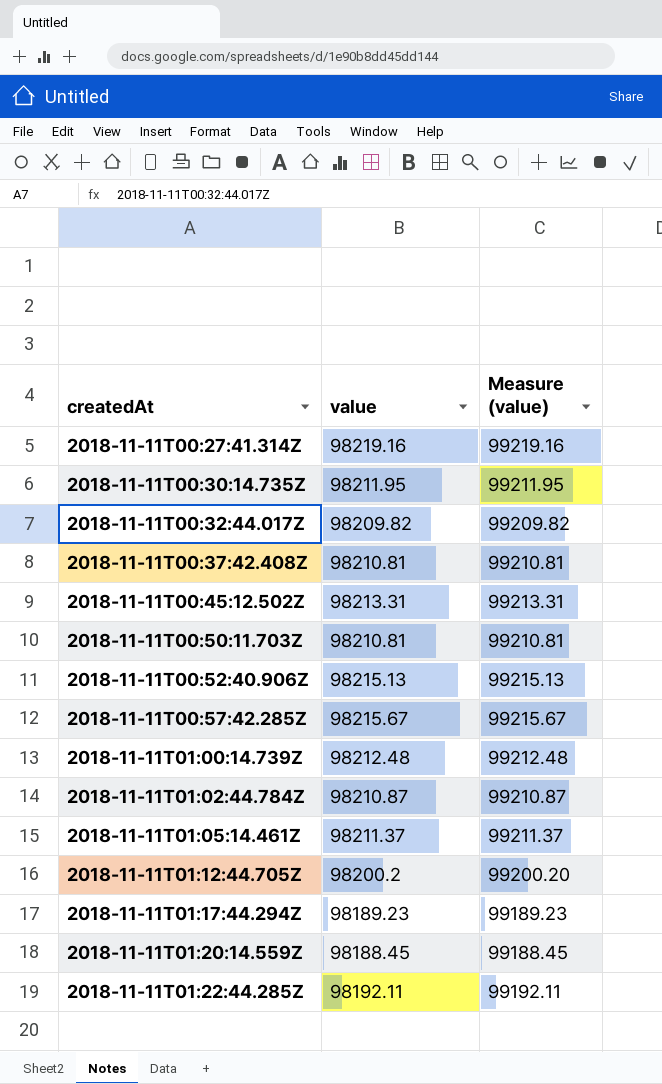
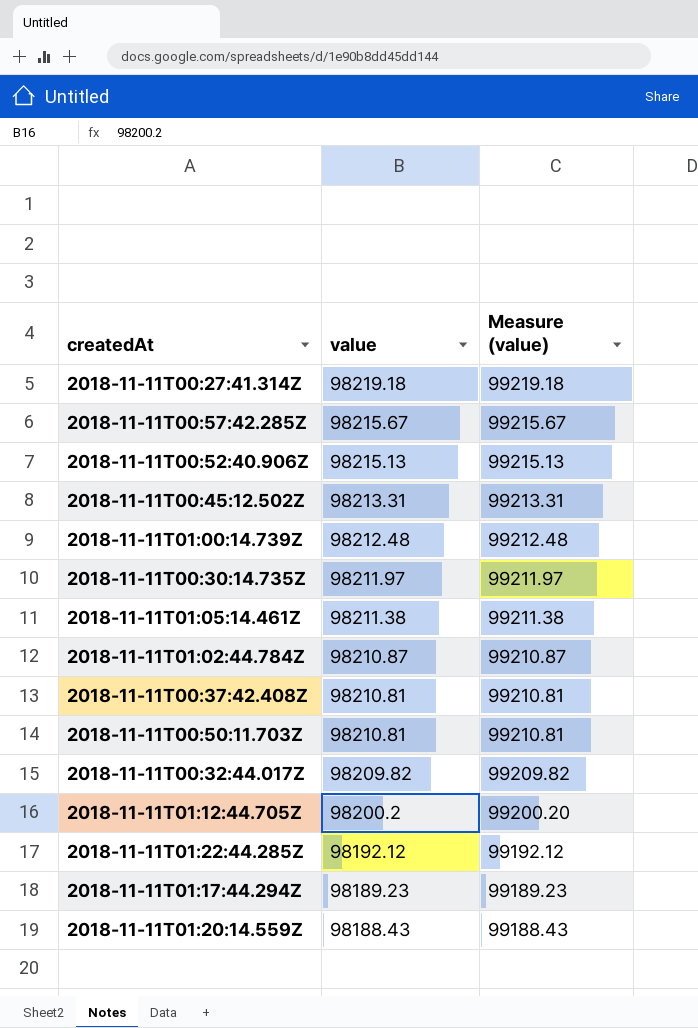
row order: createdAt ascending -> value descending
2018-11-11T00:27:41.314Z | value: 98219.16 -> 98219.18
2018-11-11T00:27:41.314Z | Measure (value): 99219.16 -> 99219.18
2018-11-11T00:30:14.735Z | value: 98211.95 -> 98211.97
2018-11-11T00:30:14.735Z | Measure (value): 99211.95 -> 99211.97
2018-11-11T01:05:14.461Z | value: 98211.37 -> 98211.38
2018-11-11T01:05:14.461Z | Measure (value): 99211.37 -> 99211.38
2018-11-11T01:22:44.285Z | value: 98192.11 -> 98192.12
2018-11-11T01:22:44.285Z | Measure (value): 99192.11 -> 99192.12
2018-11-11T01:20:14.559Z | value: 98188.45 -> 98188.43
2018-11-11T01:20:14.559Z | Measure (value): 99188.45 -> 99188.43

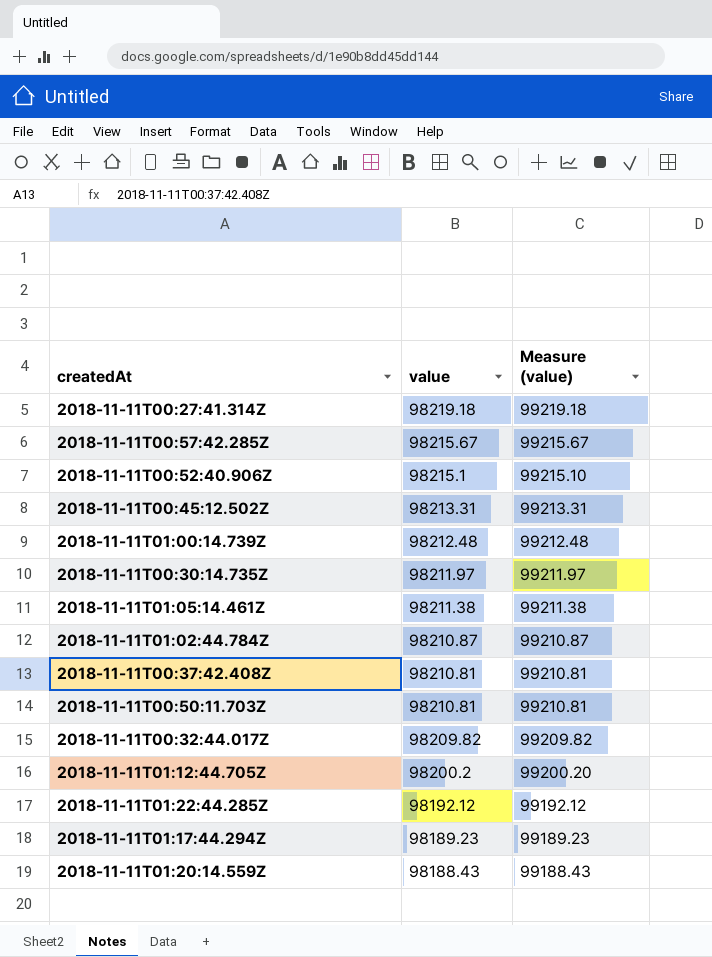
2018-11-11T00:52:40.906Z | value: 98215.13 -> 98215.1
2018-11-11T00:52:40.906Z | Measure (value): 99215.13 -> 99215.10

